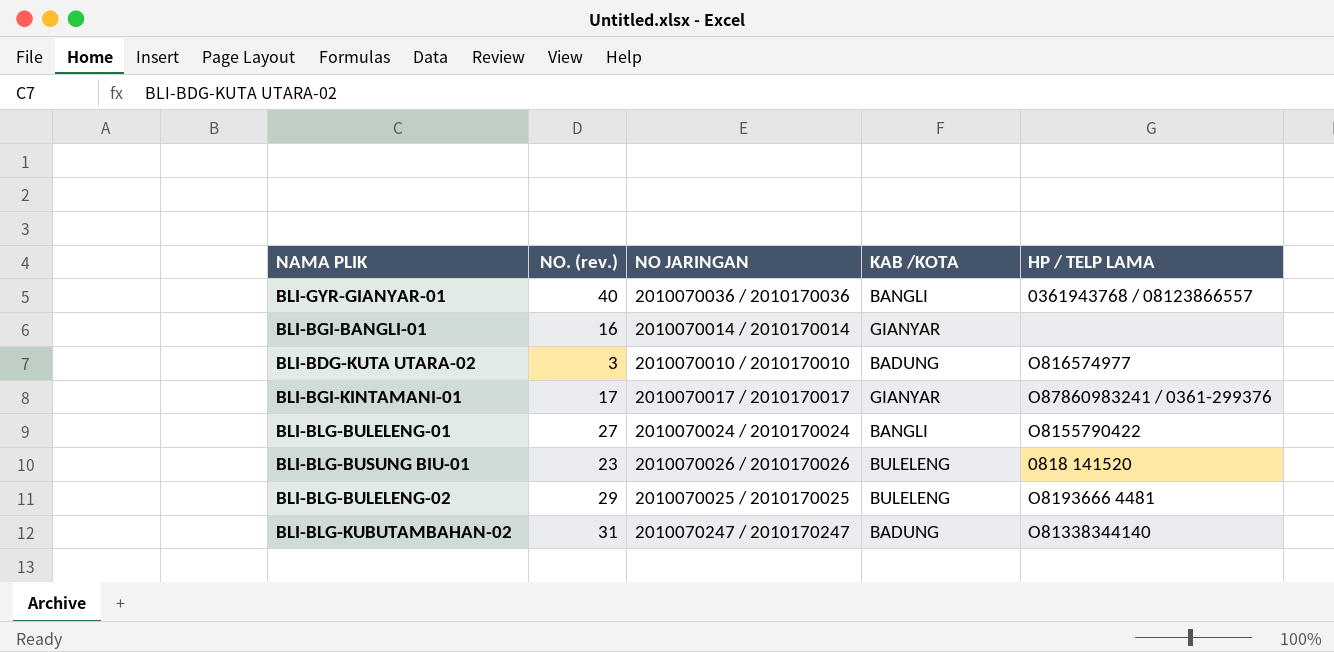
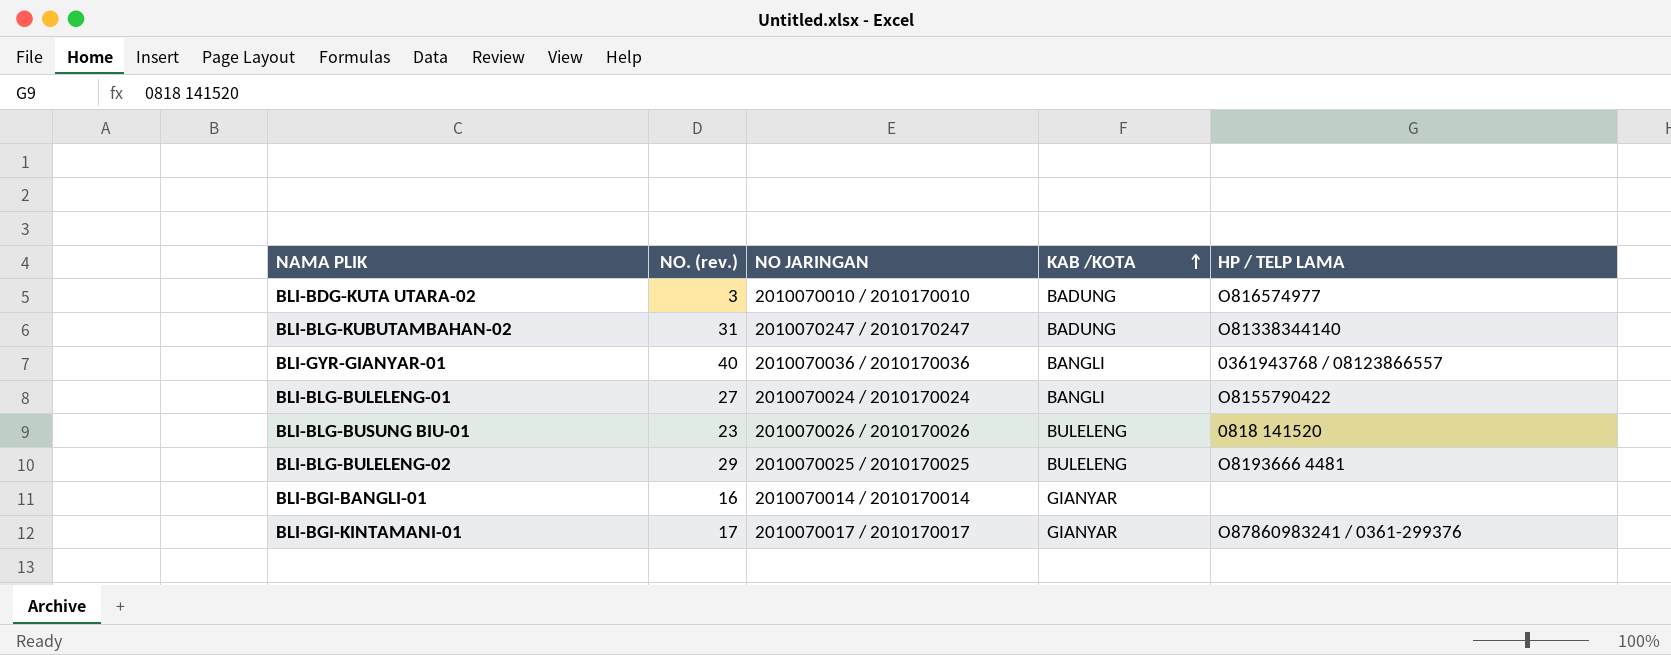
row order: none -> KAB /KOTA ascending

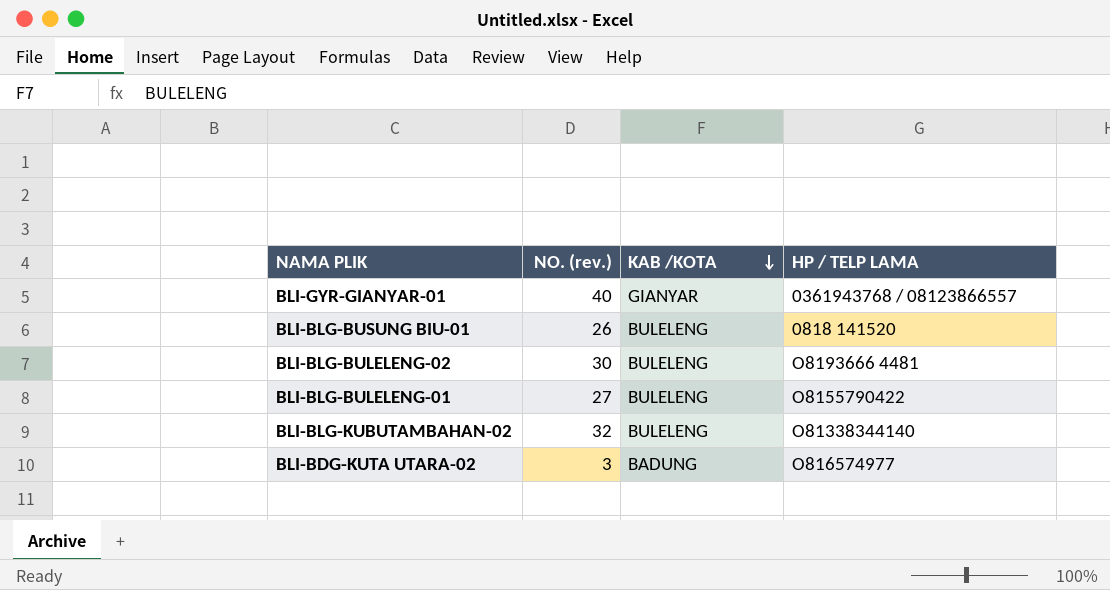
row order: KAB /KOTA ascending -> KAB /KOTA descending
column NO JARINGAN | position: 3 -> none
row BLI-BGI-BANGLI-01: 16 | 2010070014 / 2010170014 | GIANYAR | none -> none
row BLI-BGI-KINTAMANI-01: 17 | 2010070017 / 2010170017 | GIANYAR | O87860983241 / 0361-299376 -> none
BLI-GYR-GIANYAR-01 | KAB /KOTA: BANGLI -> GIANYAR
BLI-BLG-BUSUNG BIU-01 | NO. (rev.): 23 -> 26
BLI-BLG-BULELENG-02 | NO. (rev.): 29 -> 30
BLI-BLG-BULELENG-01 | KAB /KOTA: BANGLI -> BULELENG
BLI-BLG-KUBUTAMBAHAN-02 | NO. (rev.): 31 -> 32
BLI-BLG-KUBUTAMBAHAN-02 | KAB /KOTA: BADUNG -> BULELENG

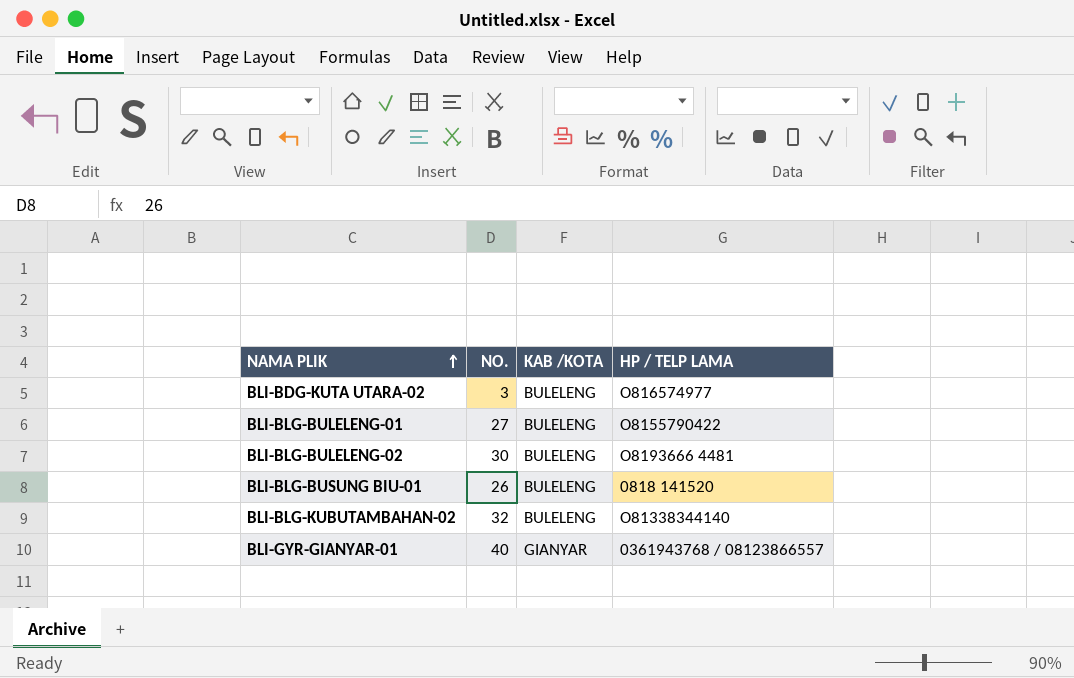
row order: KAB /KOTA descending -> NAMA PLIK ascending
column name: NO. (rev.) -> NO.
BLI-BDG-KUTA UTARA-02 | KAB /KOTA: BADUNG -> BULELENG

